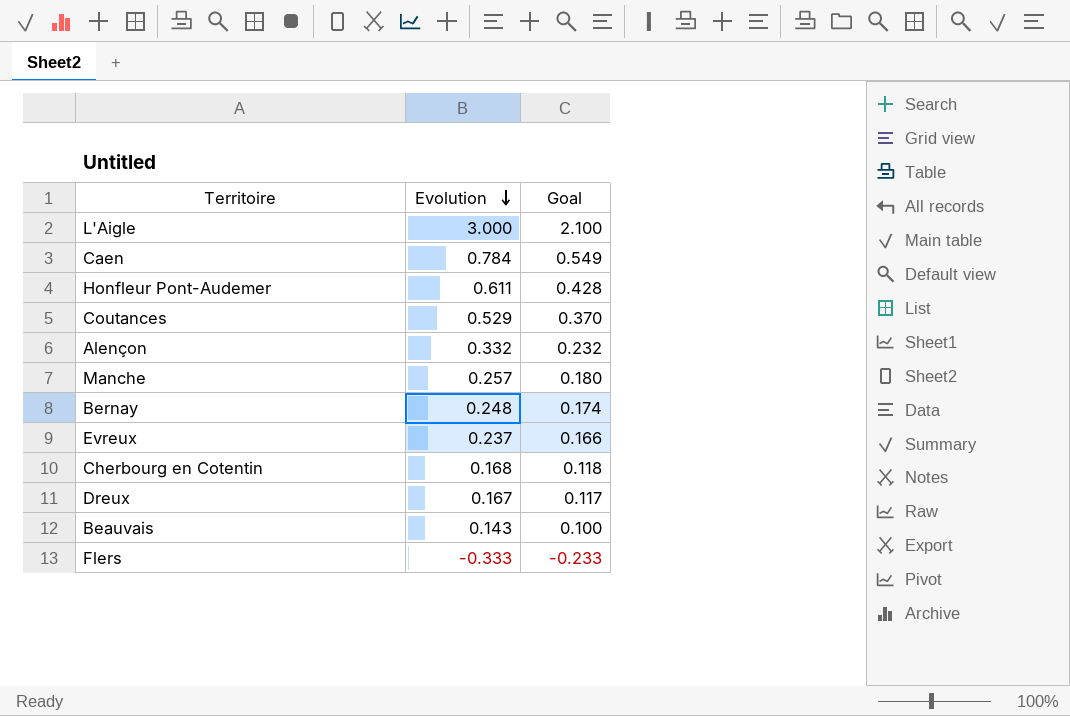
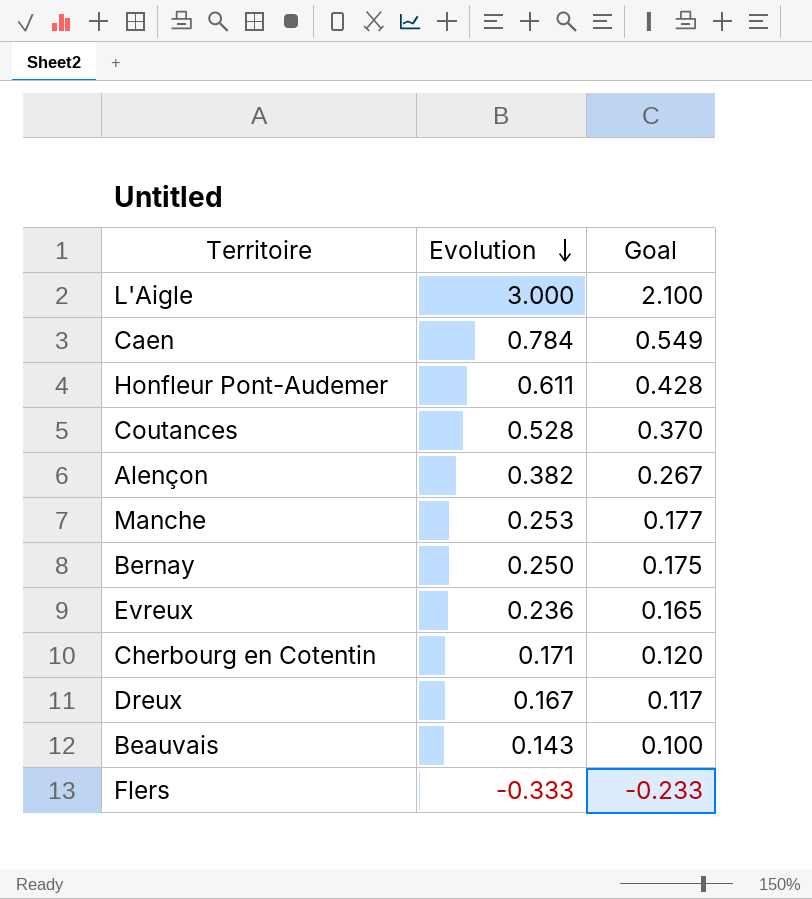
Coutances | Evolution: 0.529 -> 0.528
Alençon | Evolution: 0.332 -> 0.382
Alençon | Goal: 0.232 -> 0.267
Manche | Evolution: 0.257 -> 0.253
Manche | Goal: 0.180 -> 0.177
Bernay | Evolution: 0.248 -> 0.250
Bernay | Goal: 0.174 -> 0.175
Evreux | Evolution: 0.237 -> 0.236
Evreux | Goal: 0.166 -> 0.165
Cherbourg en Cotentin | Evolution: 0.168 -> 0.171
Cherbourg en Cotentin | Goal: 0.118 -> 0.120

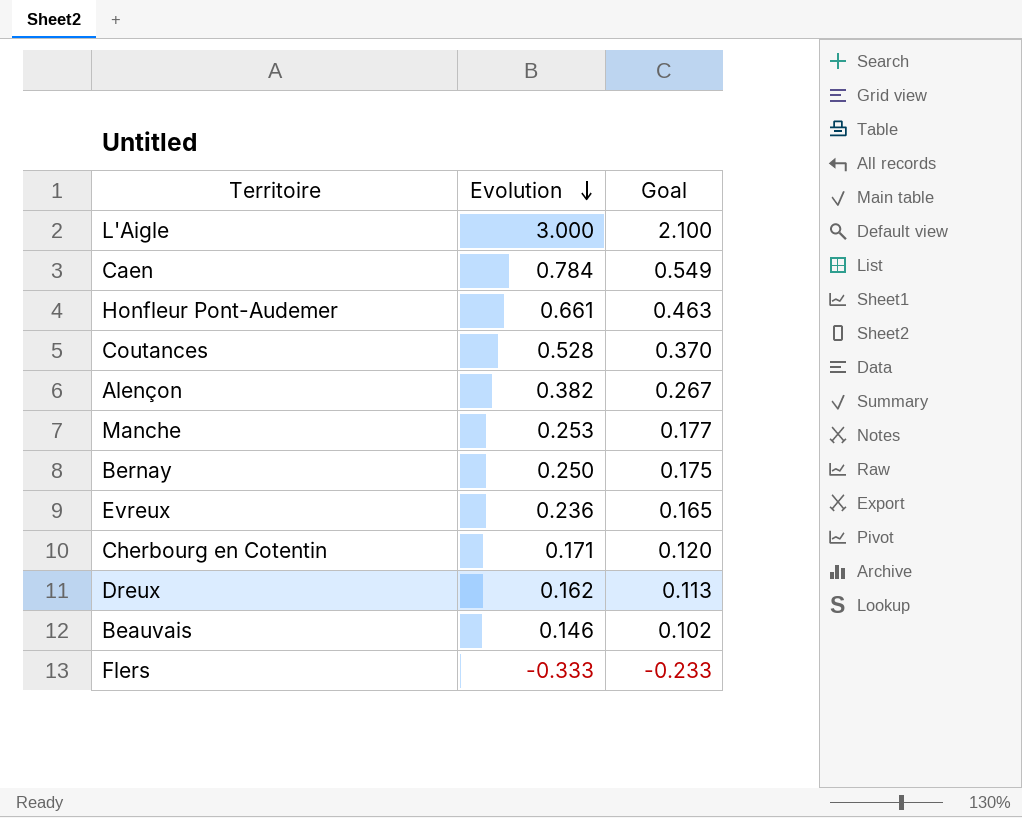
Honfleur Pont-Audemer | Evolution: 0.611 -> 0.661
Honfleur Pont-Audemer | Goal: 0.428 -> 0.463
Dreux | Evolution: 0.167 -> 0.162
Dreux | Goal: 0.117 -> 0.113
Beauvais | Evolution: 0.143 -> 0.146
Beauvais | Goal: 0.100 -> 0.102

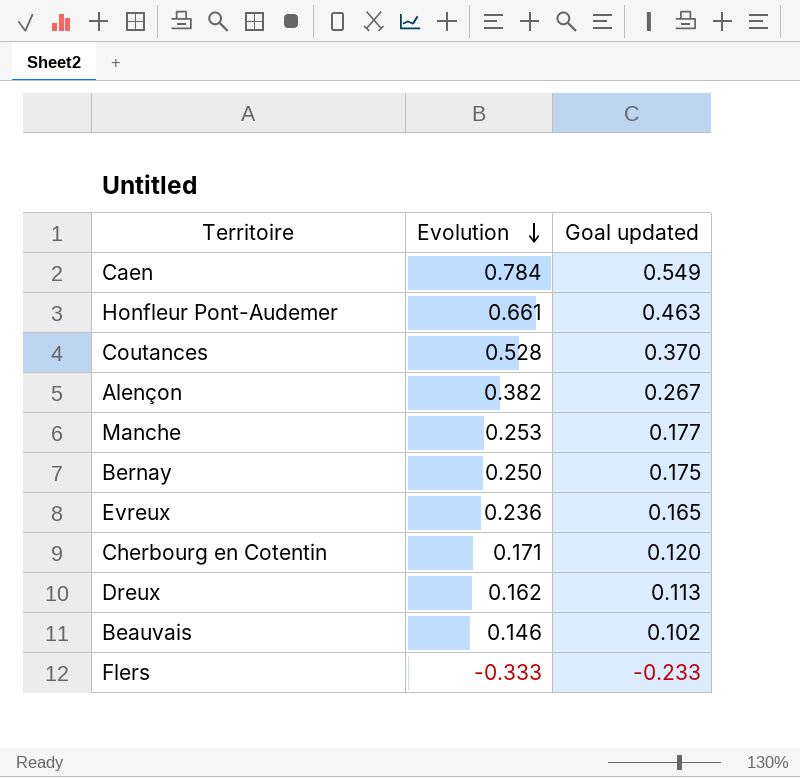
column name: Goal -> Goal updated
row L'Aigle: 3.000 | 2.100 -> none

